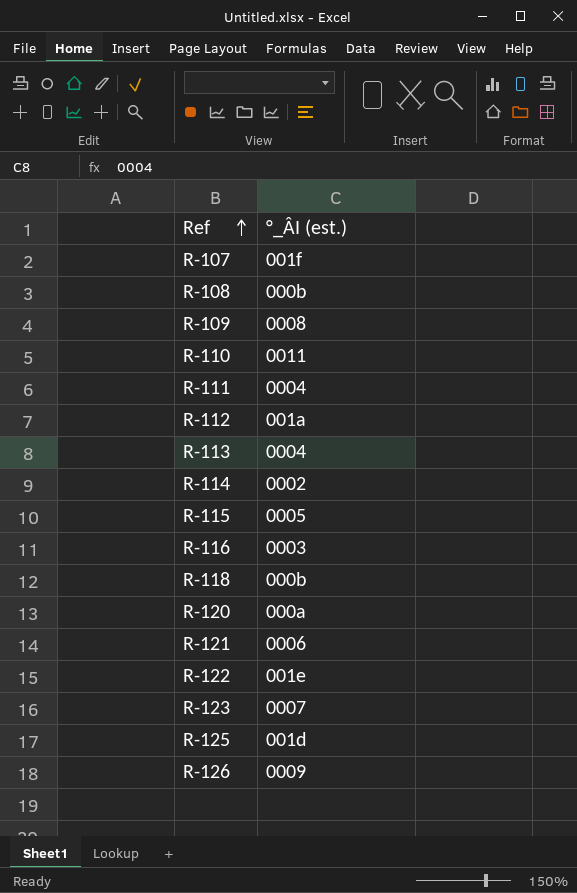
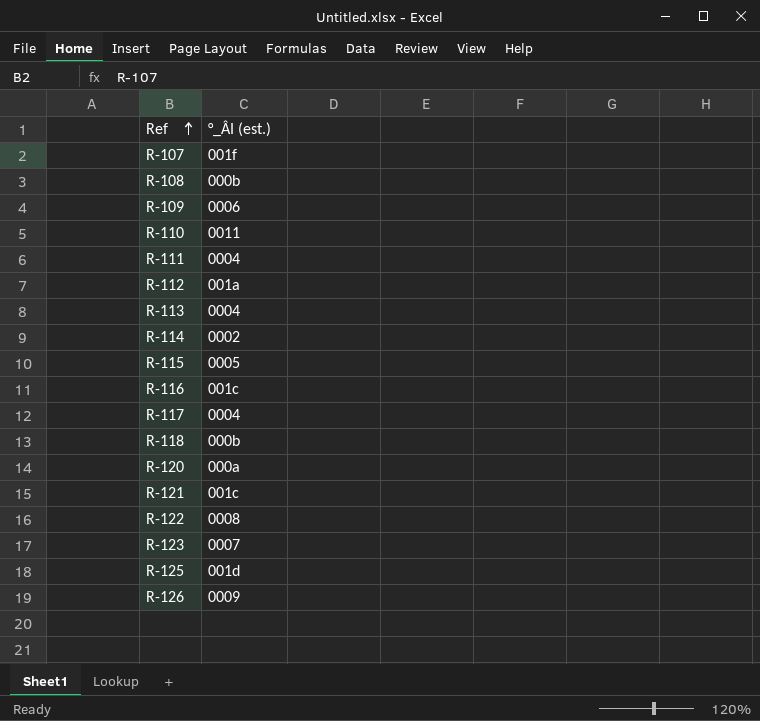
R-109 | °_ÂI (est.): 0008 -> 0006
R-116 | °_ÂI (est.): 0003 -> 001c
row R-117: none -> 0004
R-121 | °_ÂI (est.): 0006 -> 001c
R-122 | °_ÂI (est.): 001e -> 0008

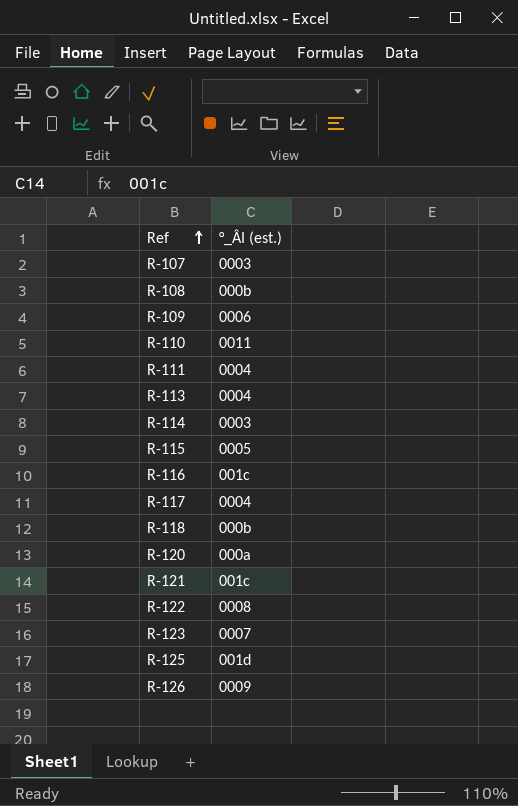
row R-112: 001a -> none
R-107 | °_ÂI (est.): 001f -> 0003
R-114 | °_ÂI (est.): 0002 -> 0003

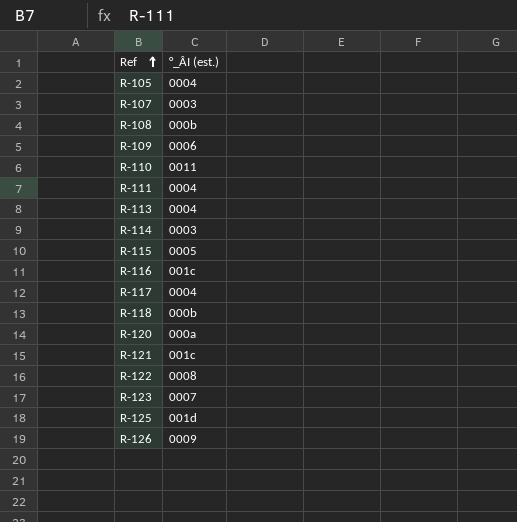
row R-105: none -> 0004

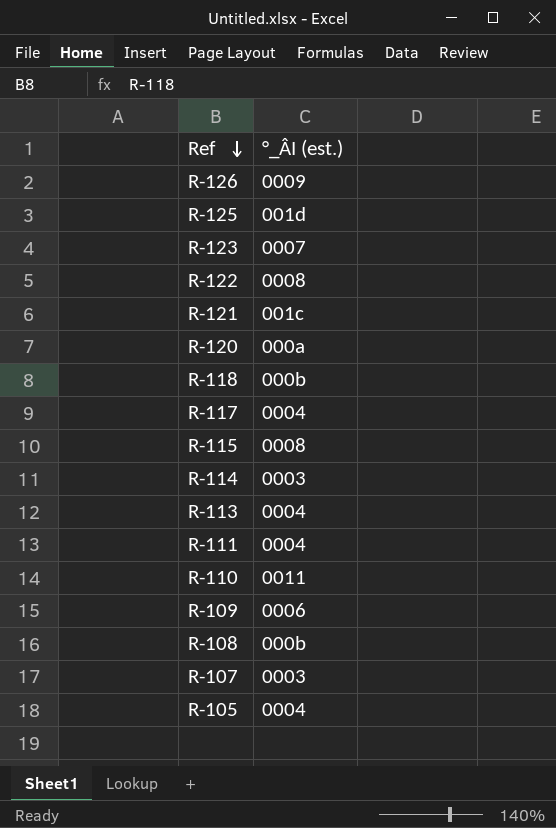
row order: Ref ascending -> Ref descending
row R-116: 001c -> none
R-115 | °_ÂI (est.): 0005 -> 0008

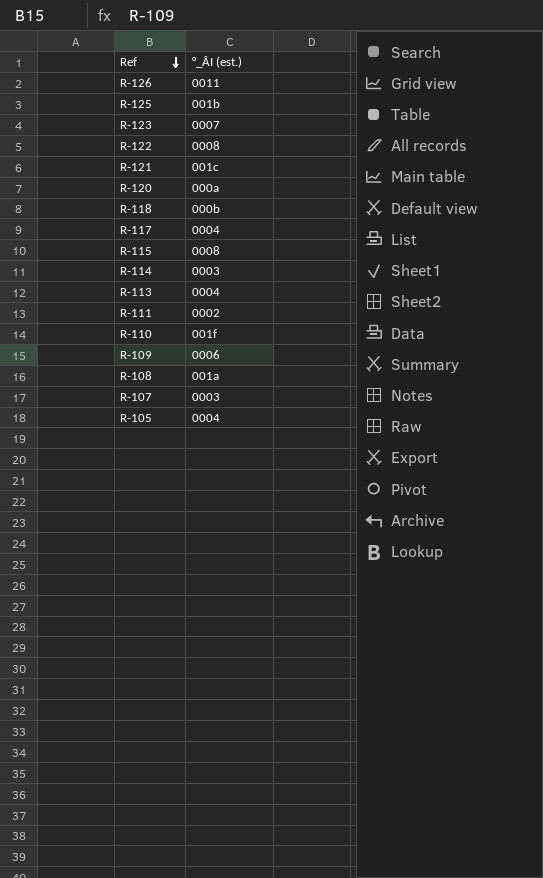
R-126 | °_ÂI (est.): 0009 -> 0011
R-125 | °_ÂI (est.): 001d -> 001b
R-111 | °_ÂI (est.): 0004 -> 0002
R-110 | °_ÂI (est.): 0011 -> 001f
R-108 | °_ÂI (est.): 000b -> 001a

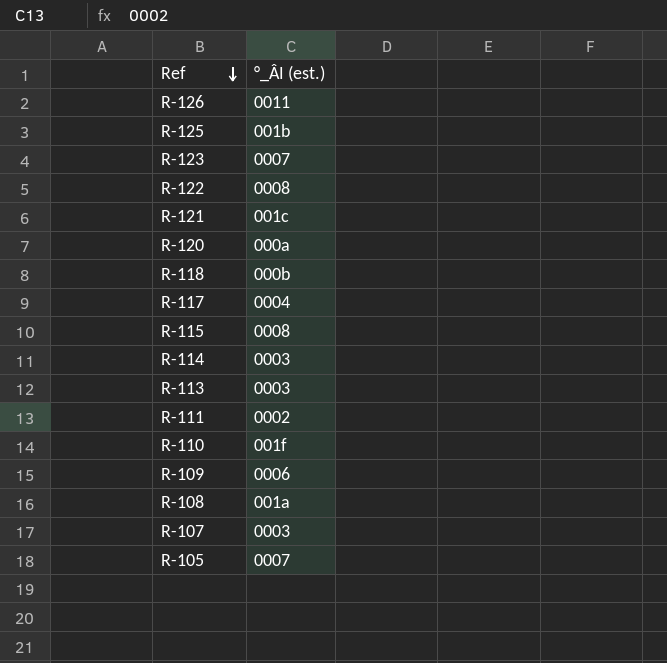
R-113 | °_ÂI (est.): 0004 -> 0003
R-105 | °_ÂI (est.): 0004 -> 0007

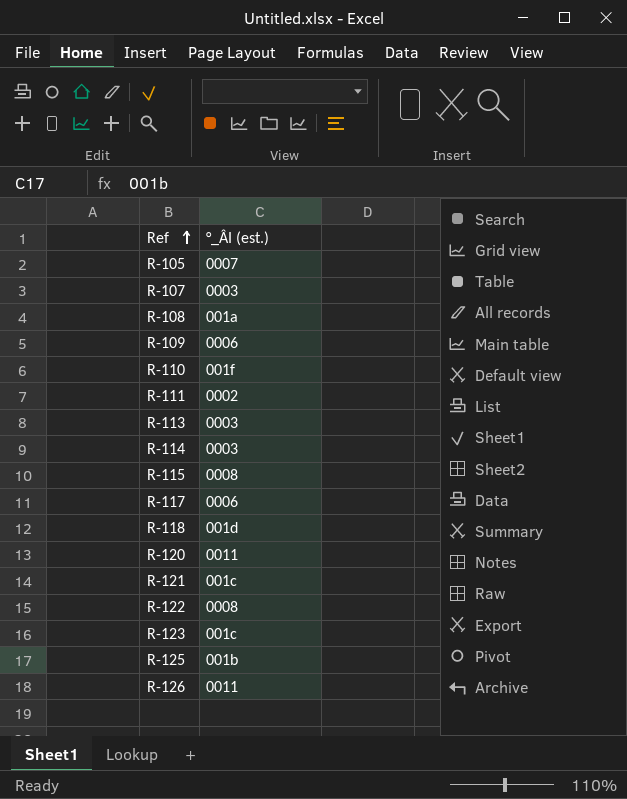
row order: Ref descending -> Ref ascending
R-117 | °_ÂI (est.): 0004 -> 0006
R-118 | °_ÂI (est.): 000b -> 001d
R-120 | °_ÂI (est.): 000a -> 0011
R-123 | °_ÂI (est.): 0007 -> 001c

